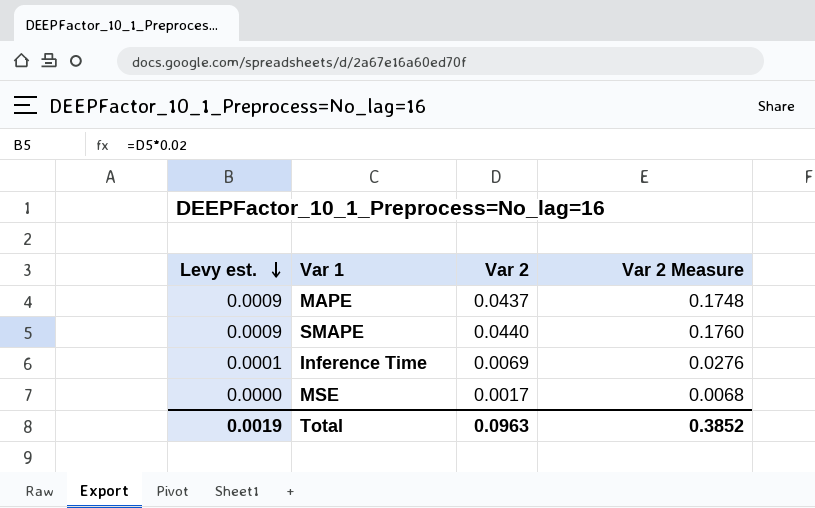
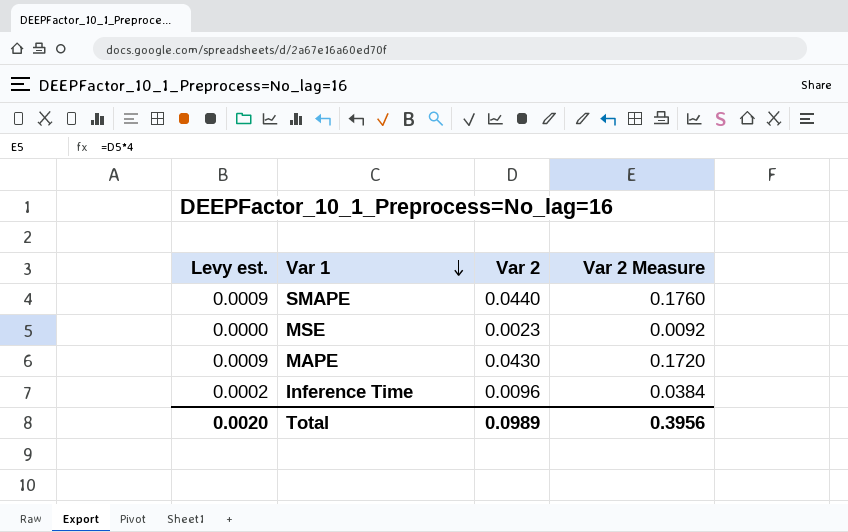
row order: Levy est. descending -> Var 1 descending
MSE | Var 2: 0.0017 -> 0.0023
MSE | Var 2 Measure: 0.0068 -> 0.0092
MAPE | Var 2: 0.0437 -> 0.0430
MAPE | Var 2 Measure: 0.1748 -> 0.1720
Inference Time | Levy est.: 0.0001 -> 0.0002
Inference Time | Var 2: 0.0069 -> 0.0096
Inference Time | Var 2 Measure: 0.0276 -> 0.0384
Total | Levy est.: 0.0019 -> 0.0020
Total | Var 2: 0.0963 -> 0.0989
Total | Var 2 Measure: 0.3852 -> 0.3956

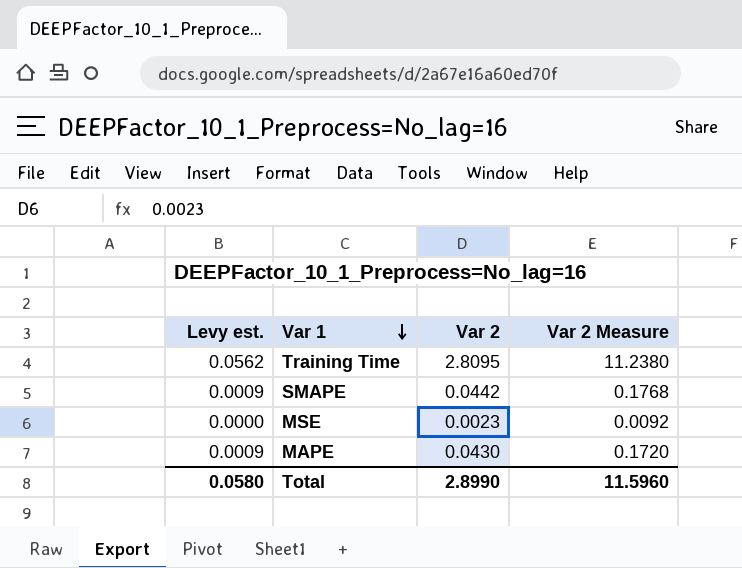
row Inference Time: 0.0002 | 0.0096 | 0.0384 -> none
row Training Time: none -> 0.0562 | 2.8095 | 11.2380
SMAPE | Var 2: 0.0440 -> 0.0442
SMAPE | Var 2 Measure: 0.1760 -> 0.1768
Total | Levy est.: 0.0020 -> 0.0580
Total | Var 2: 0.0989 -> 2.8990
Total | Var 2 Measure: 0.3956 -> 11.5960

